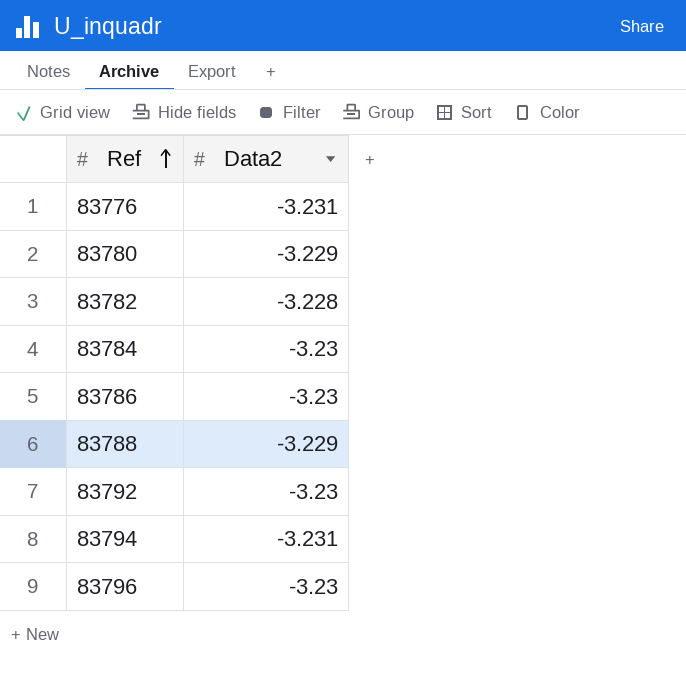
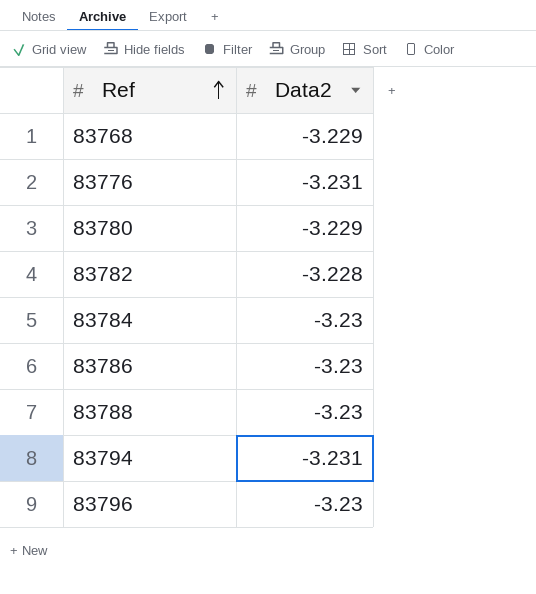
row 83792: -3.23 -> none
row 83768: none -> -3.229
83788 | Data2: -3.229 -> -3.23

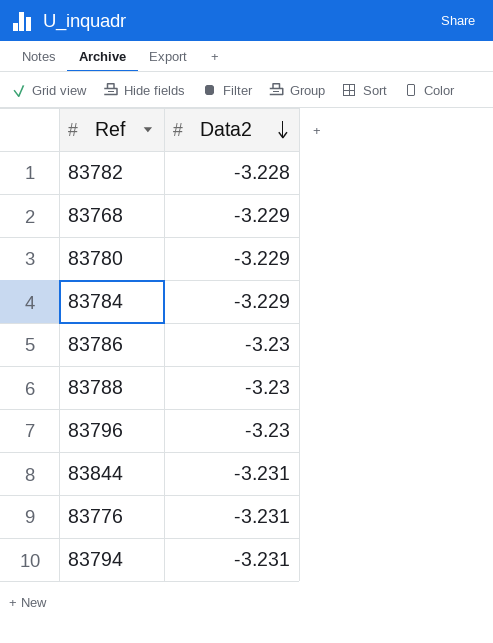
row order: Ref ascending -> Data2 descending
83784 | Data2: -3.23 -> -3.229
row 83844: none -> -3.231

